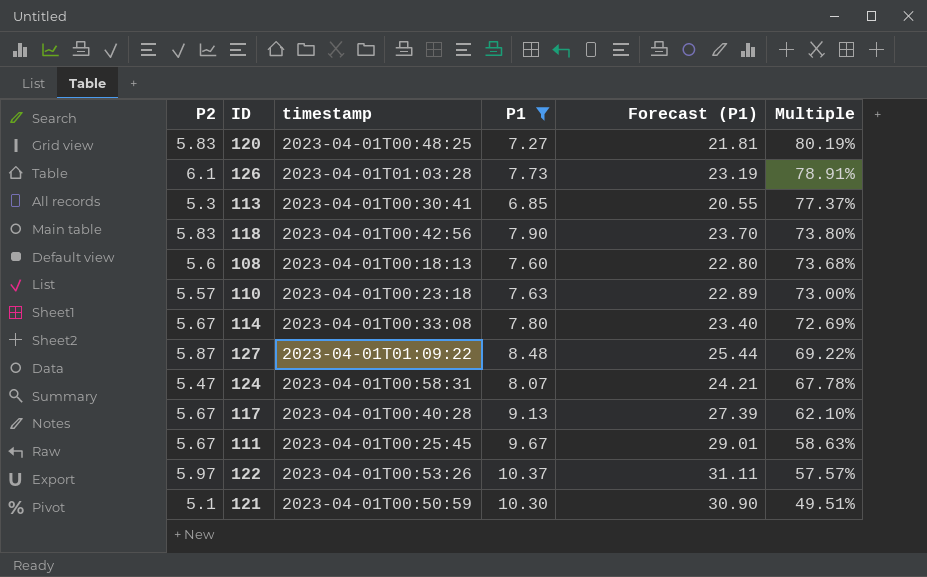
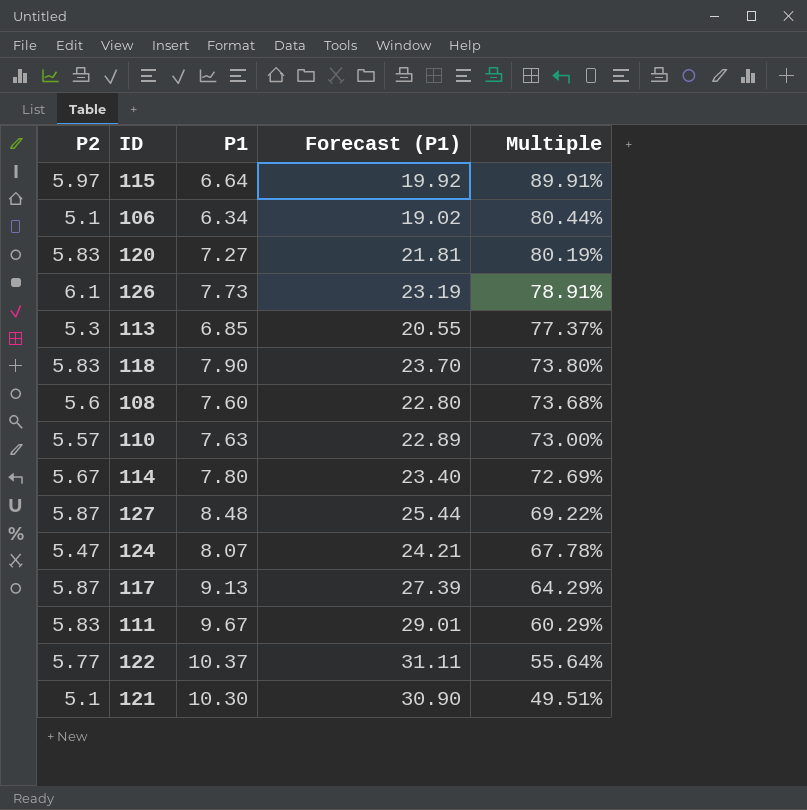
filter: P1 >= 6.85 -> none
column timestamp | position: 3 -> none
117 | P2: 5.67 -> 5.87
117 | Multiple: 62.10% -> 64.29%
111 | P2: 5.67 -> 5.83
111 | Multiple: 58.63% -> 60.29%
122 | P2: 5.97 -> 5.77
122 | Multiple: 57.57% -> 55.64%

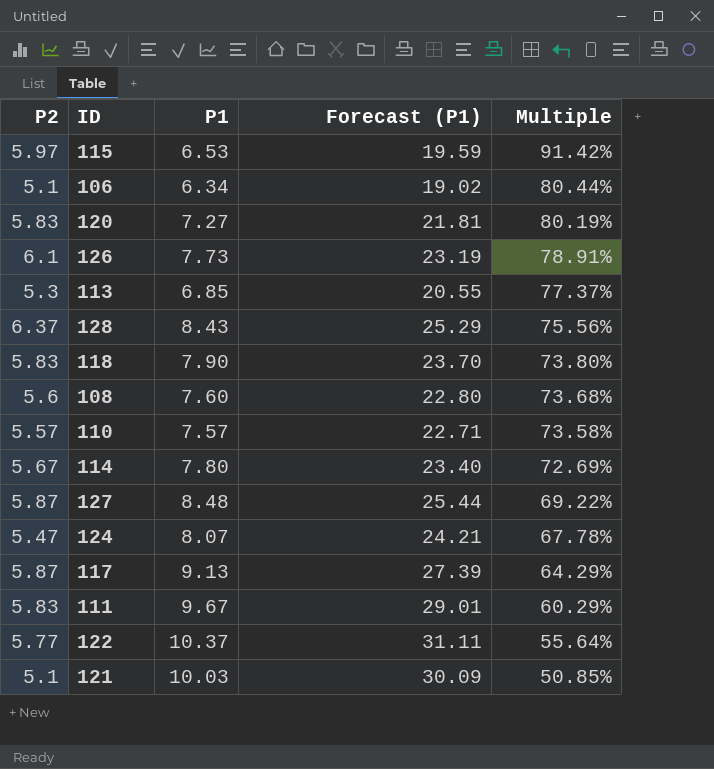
115 | P1: 6.64 -> 6.53
115 | Forecast (P1): 19.92 -> 19.59
115 | Multiple: 89.91% -> 91.42%
row 128: none -> 6.37 | 8.43 | 25.29 | 75.56%
110 | P1: 7.63 -> 7.57
110 | Forecast (P1): 22.89 -> 22.71
110 | Multiple: 73.00% -> 73.58%
121 | P1: 10.30 -> 10.03
121 | Forecast (P1): 30.90 -> 30.09
121 | Multiple: 49.51% -> 50.85%

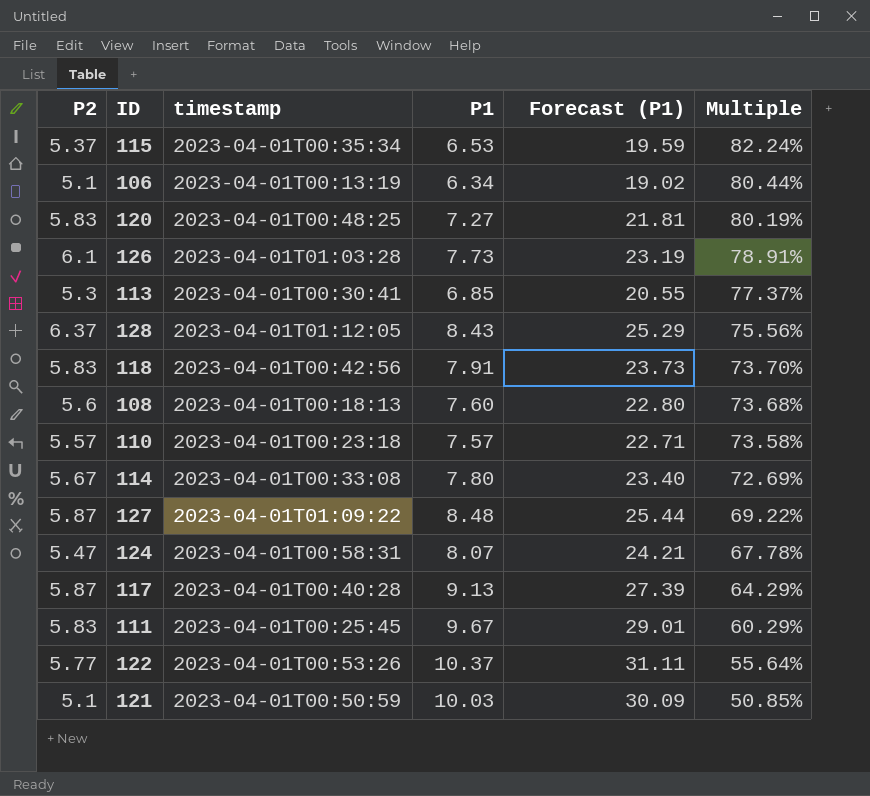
column timestamp | position: none -> 3
115 | P2: 5.97 -> 5.37
115 | Multiple: 91.42% -> 82.24%
118 | P1: 7.90 -> 7.91
118 | Forecast (P1): 23.70 -> 23.73
118 | Multiple: 73.80% -> 73.70%

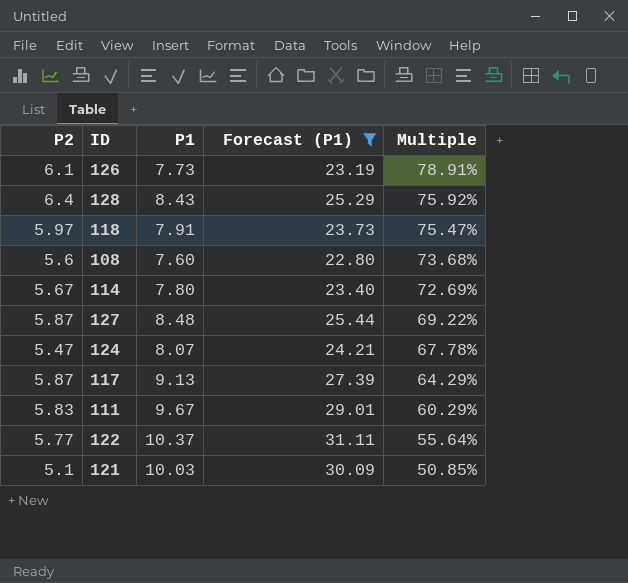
filter: none -> Forecast (P1) >= 22.80
column timestamp | position: 3 -> none
128 | P2: 6.37 -> 6.4
128 | Multiple: 75.56% -> 75.92%
118 | P2: 5.83 -> 5.97
118 | Multiple: 73.70% -> 75.47%

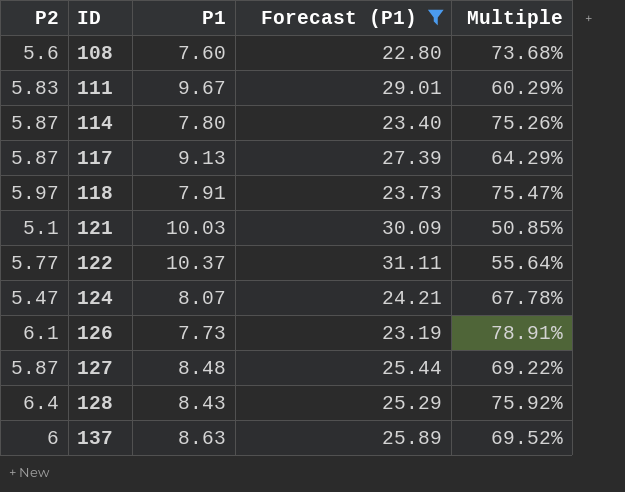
row order: Multiple descending -> ID ascending
114 | P2: 5.67 -> 5.87
114 | Multiple: 72.69% -> 75.26%
row 137: none -> 6 | 8.63 | 25.89 | 69.52%

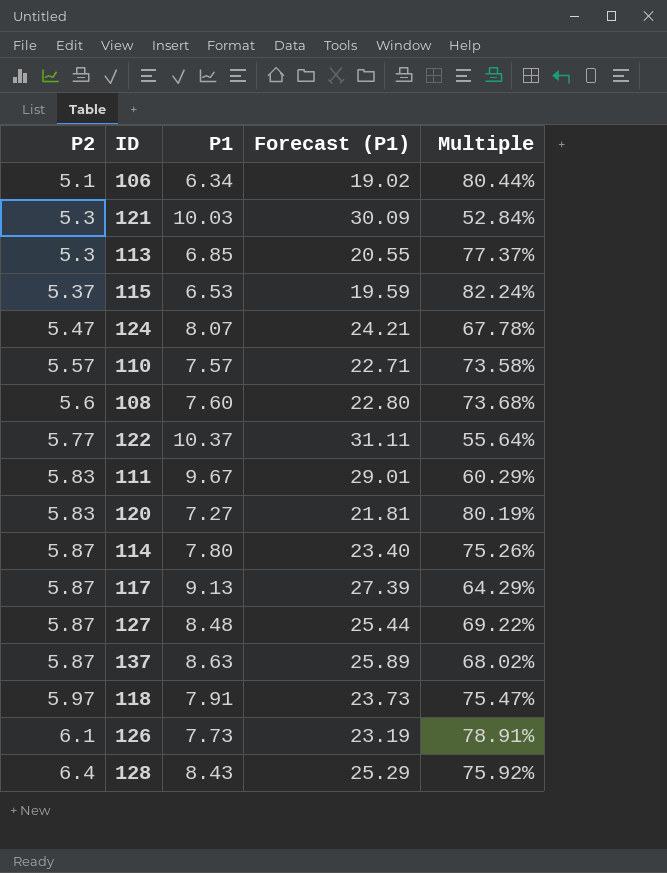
filter: Forecast (P1) >= 22.80 -> none
row order: ID ascending -> P2 ascending
121 | P2: 5.1 -> 5.3
121 | Multiple: 50.85% -> 52.84%
137 | P2: 6 -> 5.87
137 | Multiple: 69.52% -> 68.02%

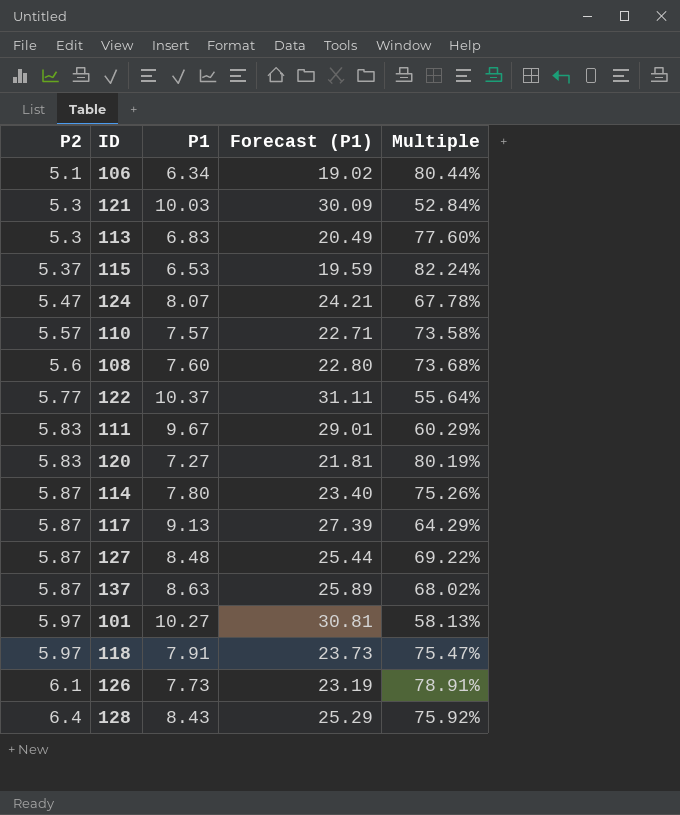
113 | P1: 6.85 -> 6.83
113 | Forecast (P1): 20.55 -> 20.49
113 | Multiple: 77.37% -> 77.60%
row 101: none -> 5.97 | 10.27 | 30.81 | 58.13%

